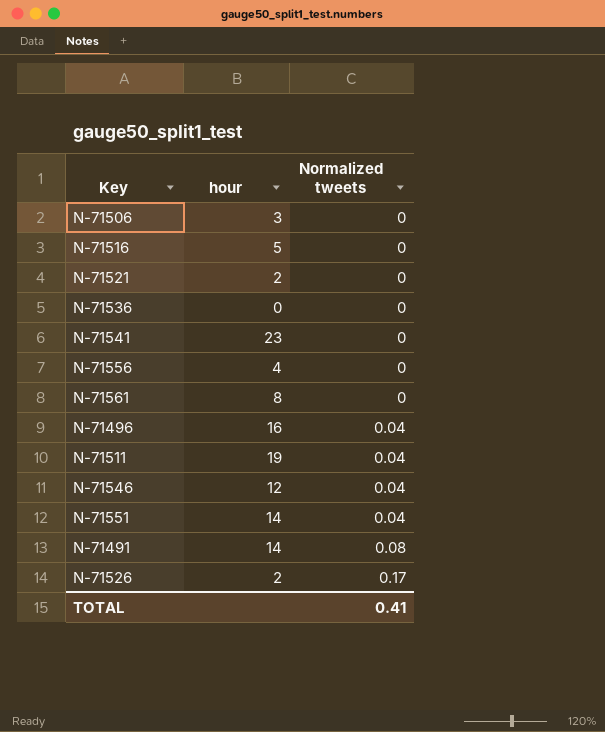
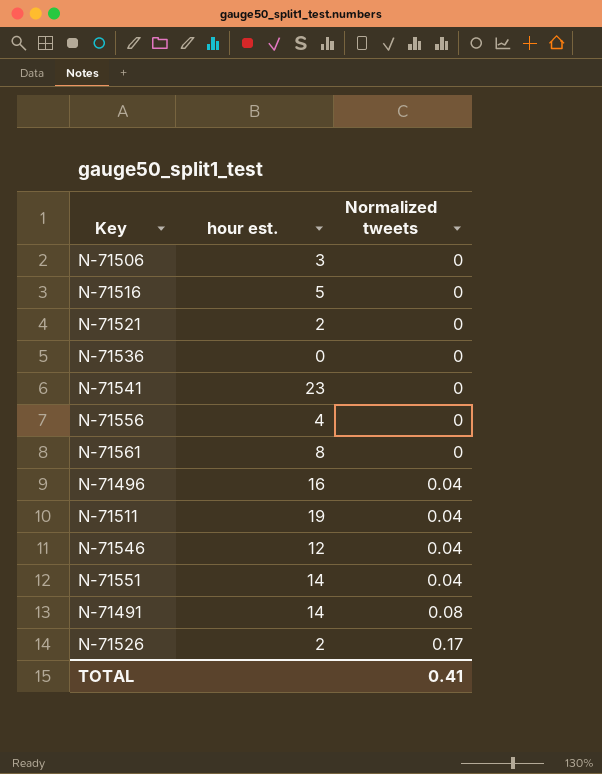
column name: hour -> hour est.

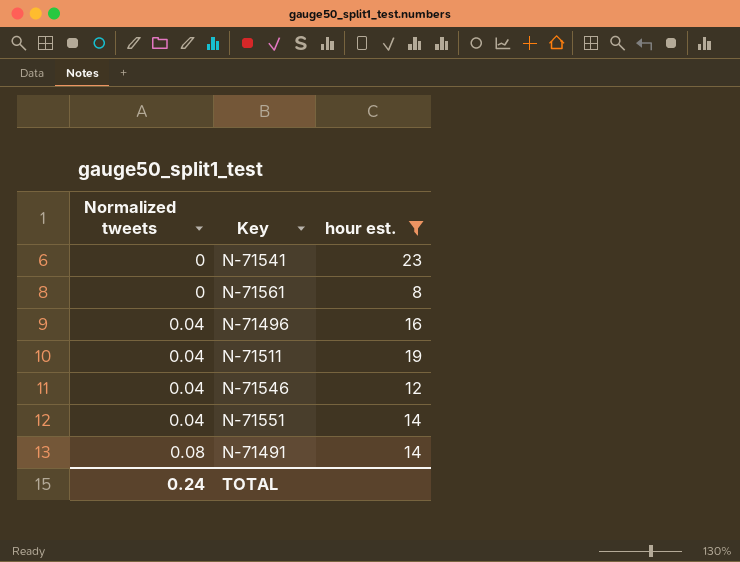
filter: none -> hour est. >= 8
column Normalized tweets | position: 3 -> 1
TOTAL | Normalized tweets: 0.41 -> 0.24

